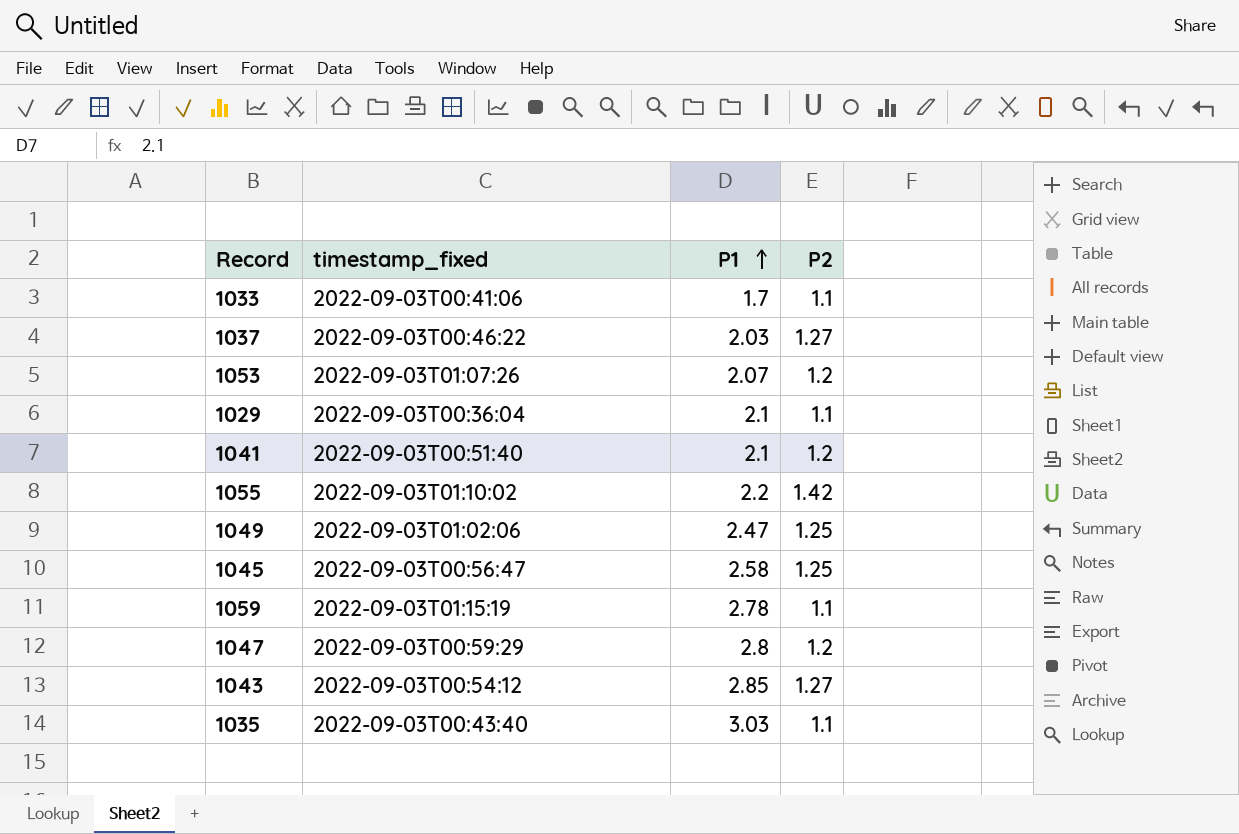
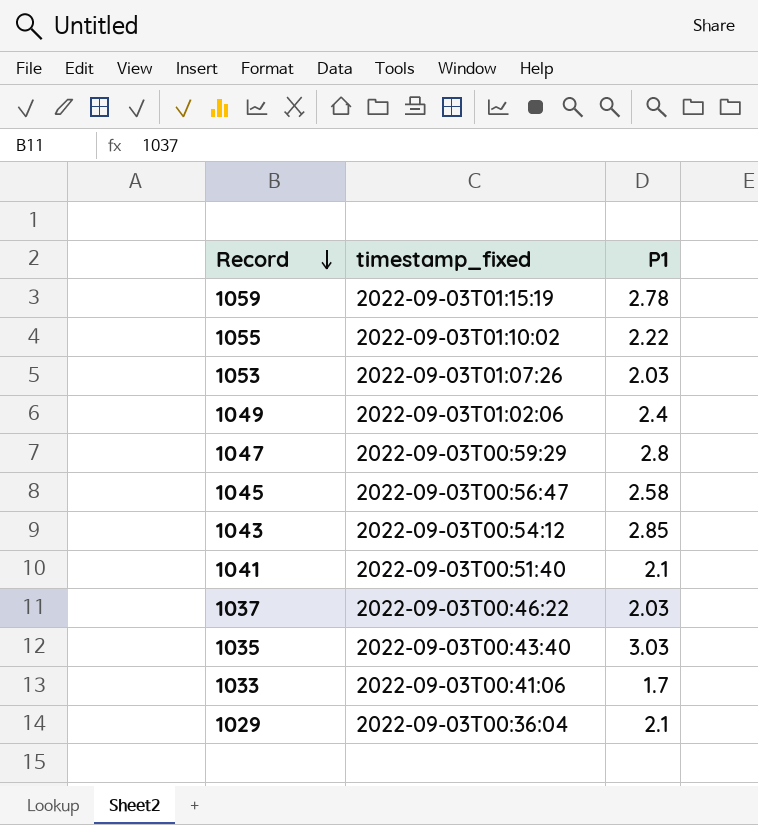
row order: P1 ascending -> Record descending
column P2 | position: 4 -> none
1055 | P1: 2.2 -> 2.22
1053 | P1: 2.07 -> 2.03
1049 | P1: 2.47 -> 2.4

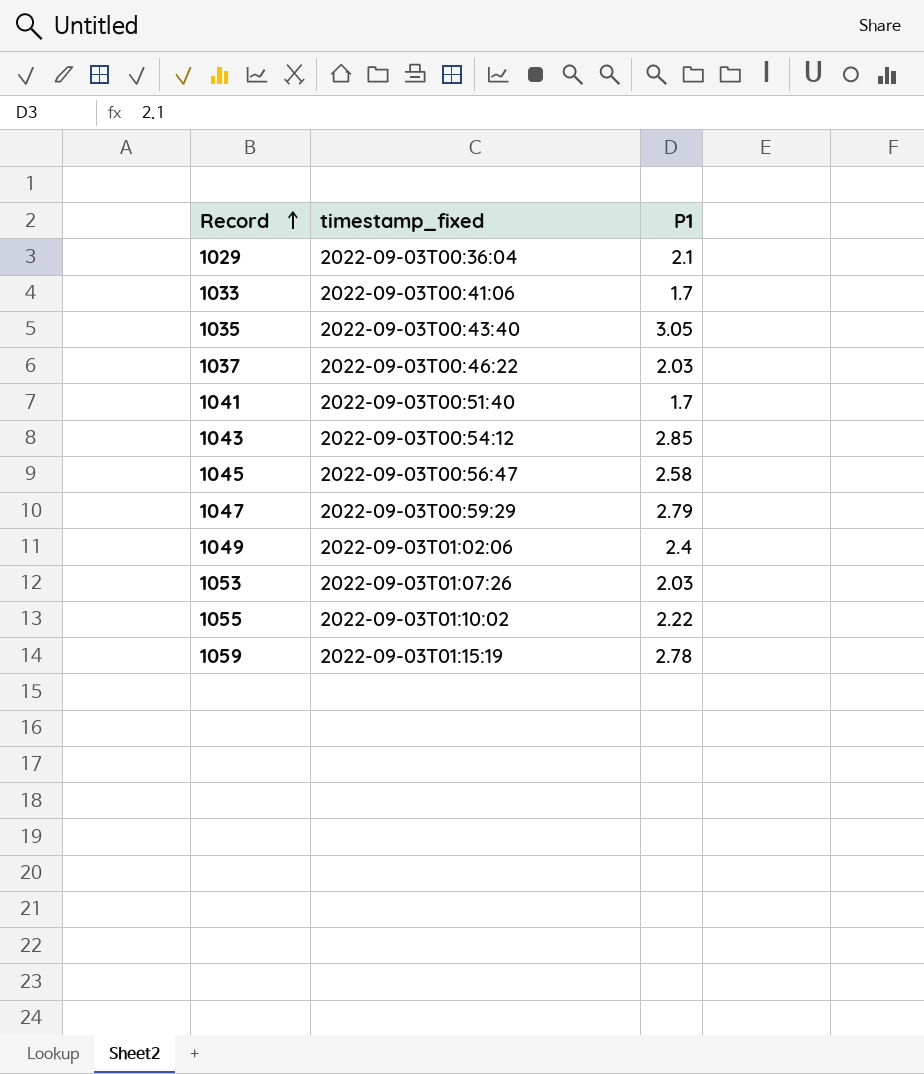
row order: Record descending -> Record ascending
1035 | P1: 3.03 -> 3.05
1041 | P1: 2.1 -> 1.7
1047 | P1: 2.8 -> 2.79

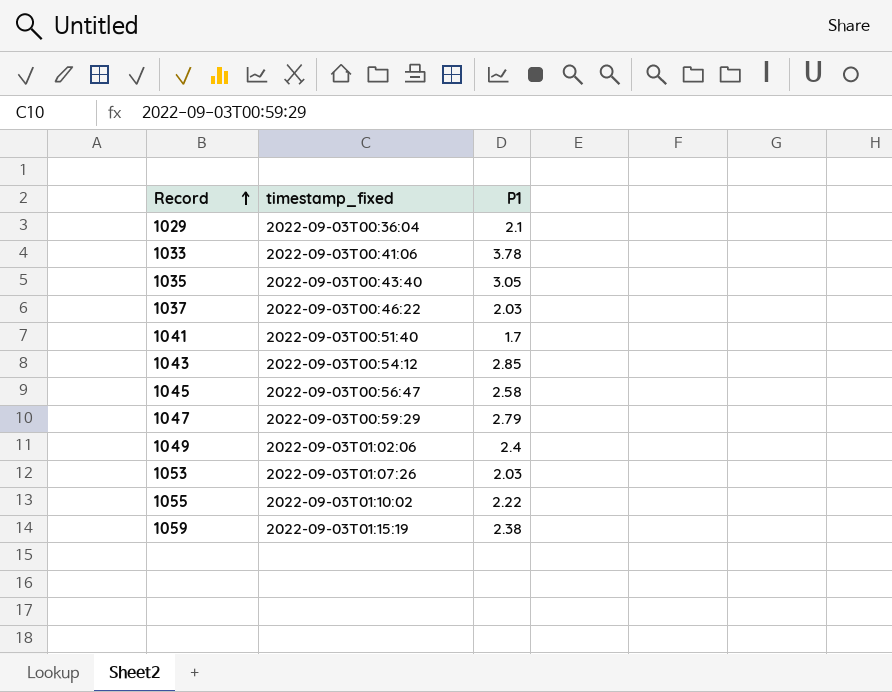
1033 | P1: 1.7 -> 3.78
1059 | P1: 2.78 -> 2.38

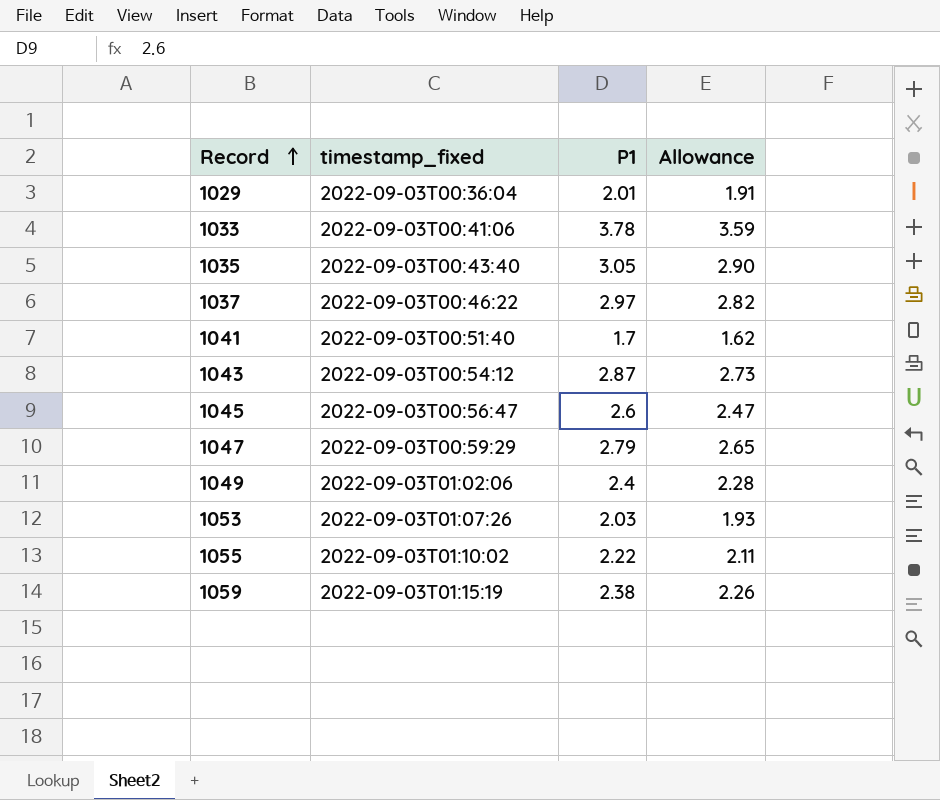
column Allowance | formula: none -> [P1] * 0.95
1029 | P1: 2.1 -> 2.01
1037 | P1: 2.03 -> 2.97
1043 | P1: 2.85 -> 2.87
1045 | P1: 2.58 -> 2.6

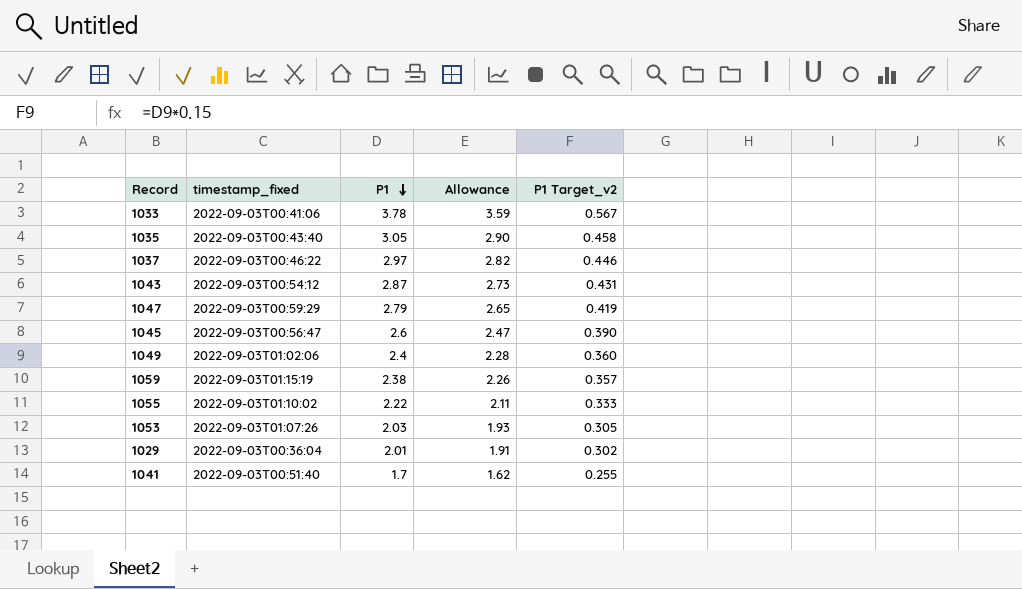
row order: Record ascending -> P1 descending
column P1 Target_v2 | formula: none -> [P1] * 0.15

